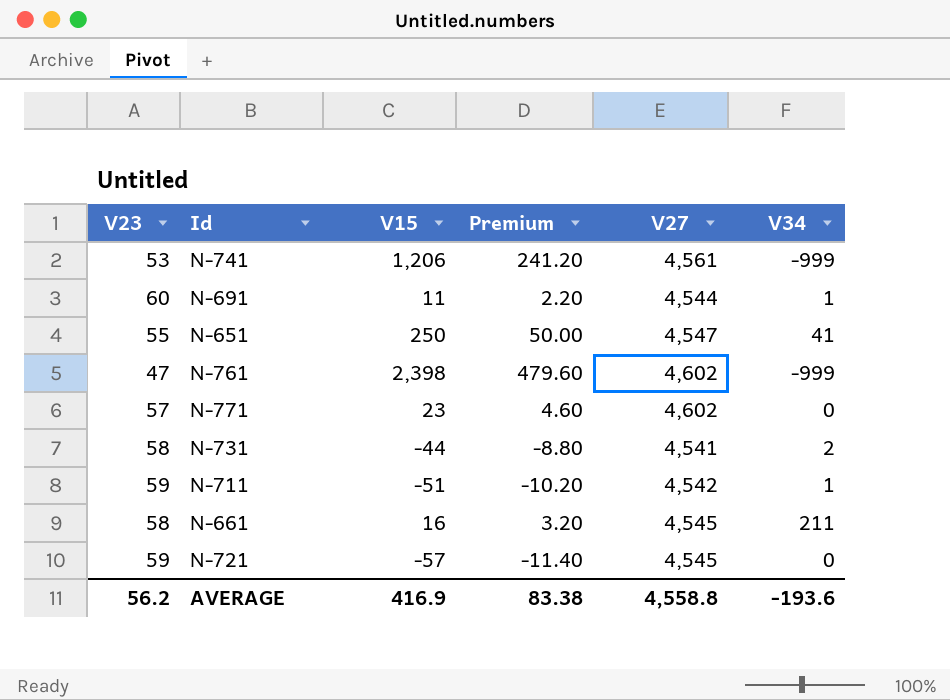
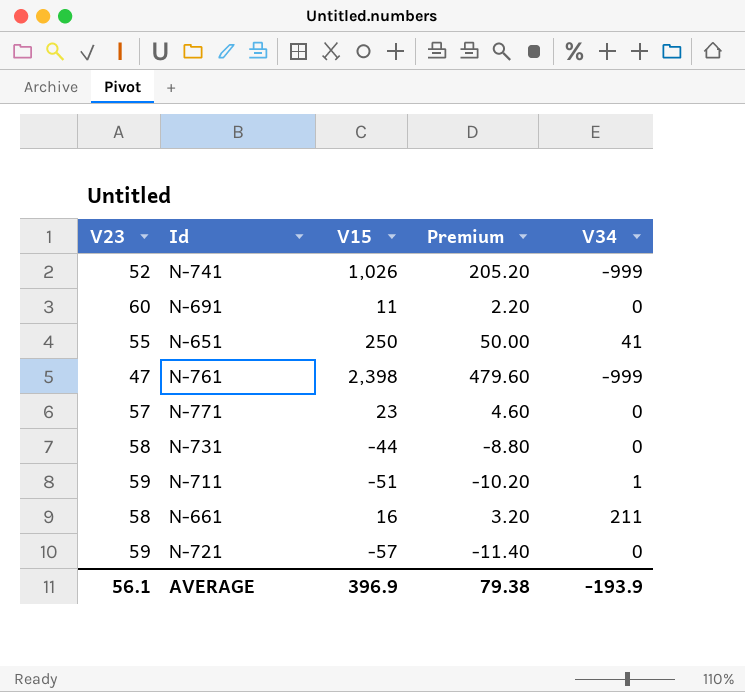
column V27 | position: 5 -> none
N-741 | V23: 53 -> 52
N-741 | V15: 1,206 -> 1,026
N-741 | Premium: 241.20 -> 205.20
N-691 | V34: 1 -> 0
N-731 | V34: 2 -> 0
AVERAGE | V23: 56.2 -> 56.1
AVERAGE | V15: 416.9 -> 396.9
AVERAGE | Premium: 83.38 -> 79.38
AVERAGE | V34: -193.6 -> -193.9

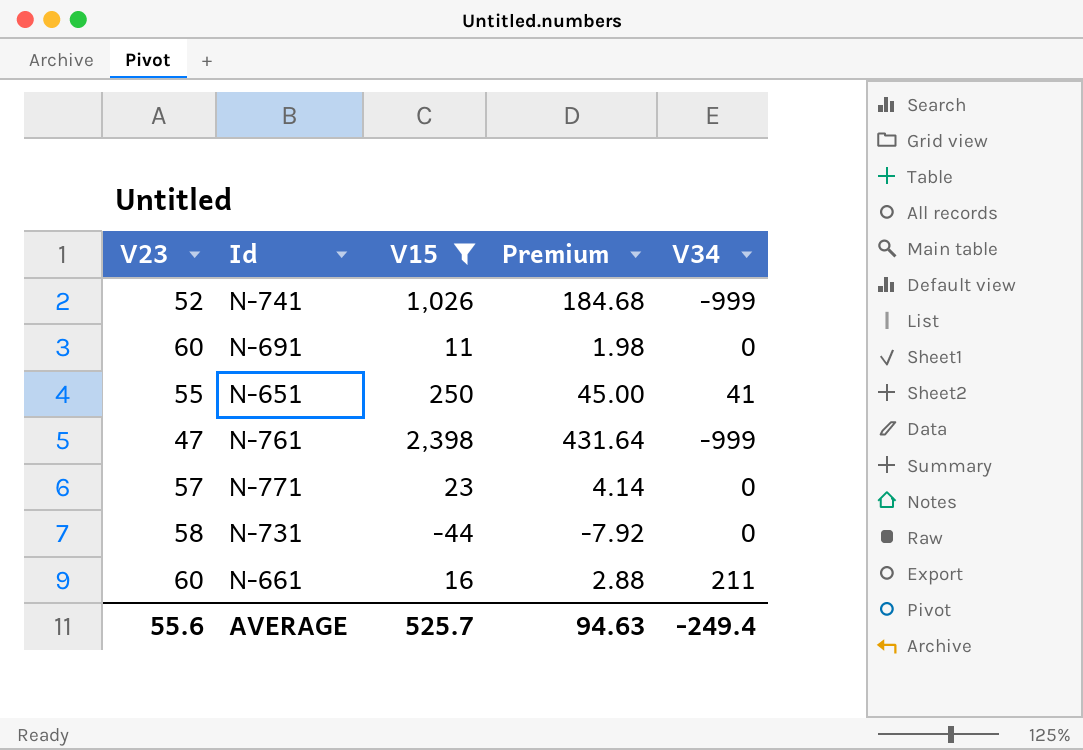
filter: none -> V15 >= -44
column Premium | formula: [V15] * 0.2 -> [V15] * 0.18
N-661 | V23: 58 -> 60
AVERAGE | V23: 56.1 -> 55.6
AVERAGE | V15: 396.9 -> 525.7
AVERAGE | Premium: 79.38 -> 94.63
AVERAGE | V34: -193.9 -> -249.4

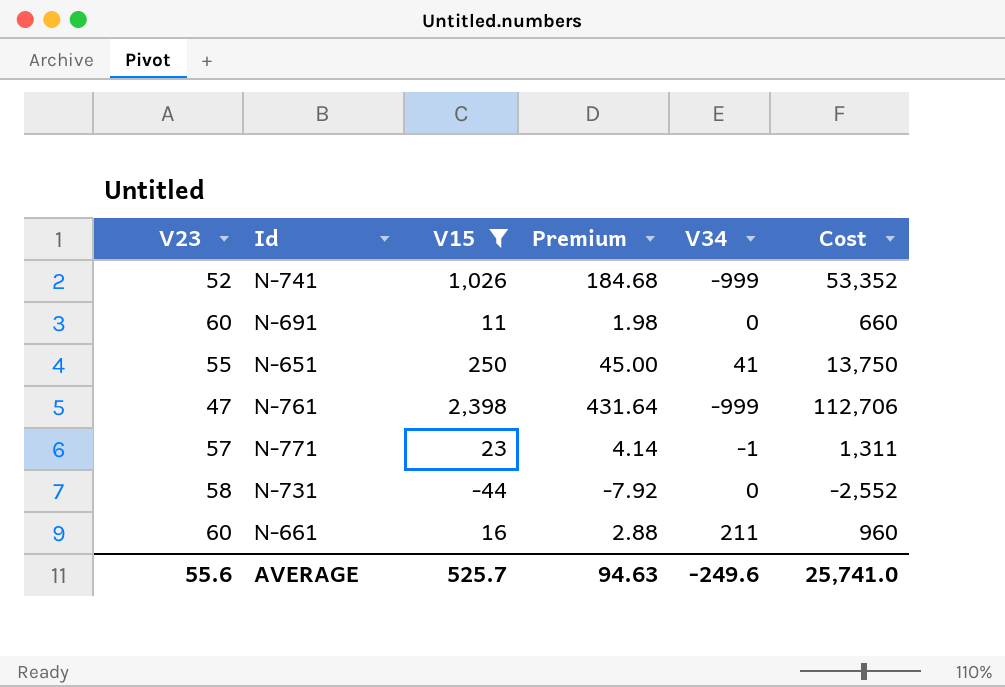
column Cost | formula: none -> [V23] * [V15]
N-771 | V34: 0 -> -1
AVERAGE | V34: -249.4 -> -249.6

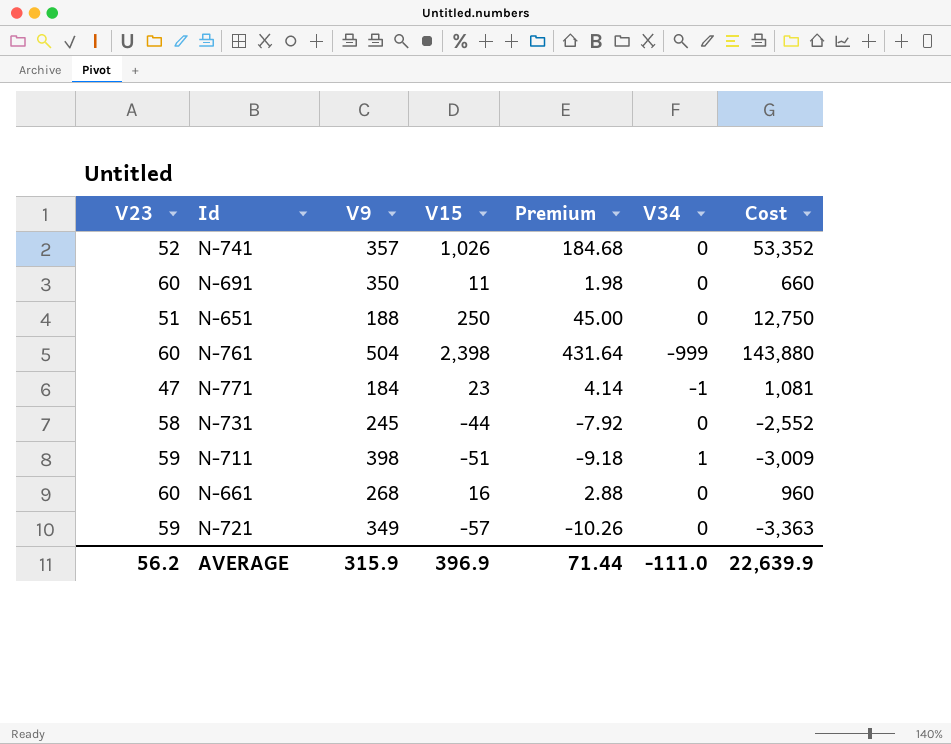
filter: V15 >= -44 -> none
column V9 | position: none -> 3
N-741 | V34: -999 -> 0
N-651 | V23: 55 -> 51
N-651 | V34: 41 -> 0
N-651 | Cost: 13,750 -> 12,750
N-761 | V23: 47 -> 60
N-761 | Cost: 112,706 -> 143,880
N-771 | V23: 57 -> 47
N-771 | Cost: 1,311 -> 1,081
N-661 | V34: 211 -> 0
AVERAGE | V23: 55.6 -> 56.2
AVERAGE | V15: 525.7 -> 396.9
AVERAGE | Premium: 94.63 -> 71.44
AVERAGE | V34: -249.6 -> -111.0
AVERAGE | Cost: 25,741.0 -> 22,639.9

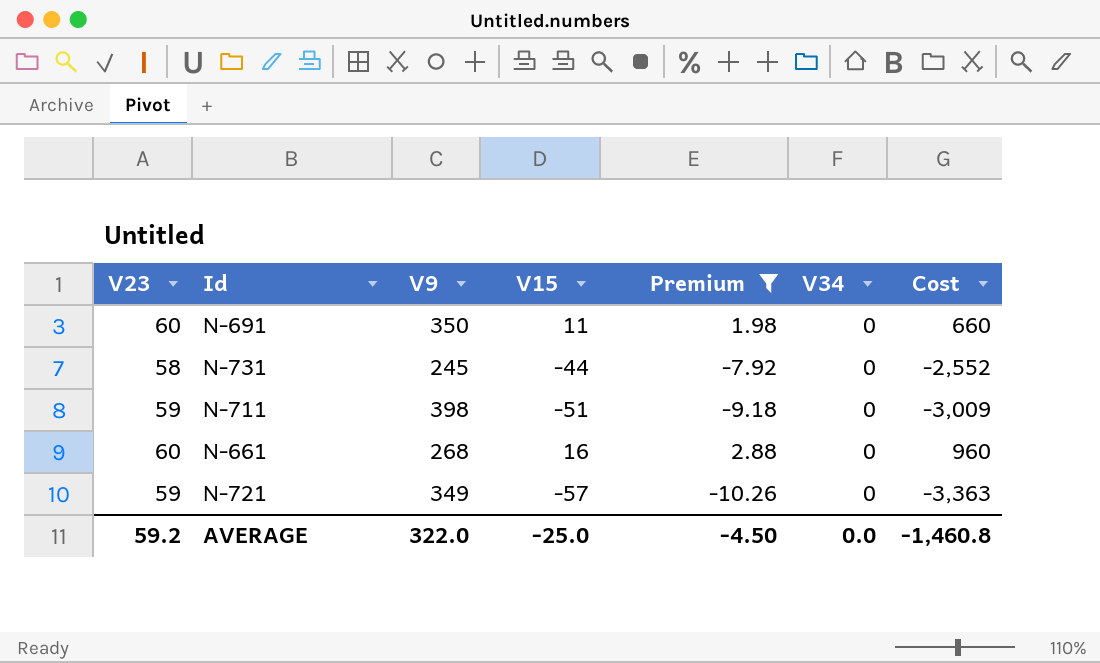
filter: none -> Premium <= 2.88
N-711 | V34: 1 -> 0
AVERAGE | V23: 56.2 -> 59.2
AVERAGE | V9: 315.9 -> 322.0
AVERAGE | V15: 396.9 -> -25.0
AVERAGE | Premium: 71.44 -> -4.50
AVERAGE | V34: -111.0 -> 0.0
AVERAGE | Cost: 22,639.9 -> -1,460.8

